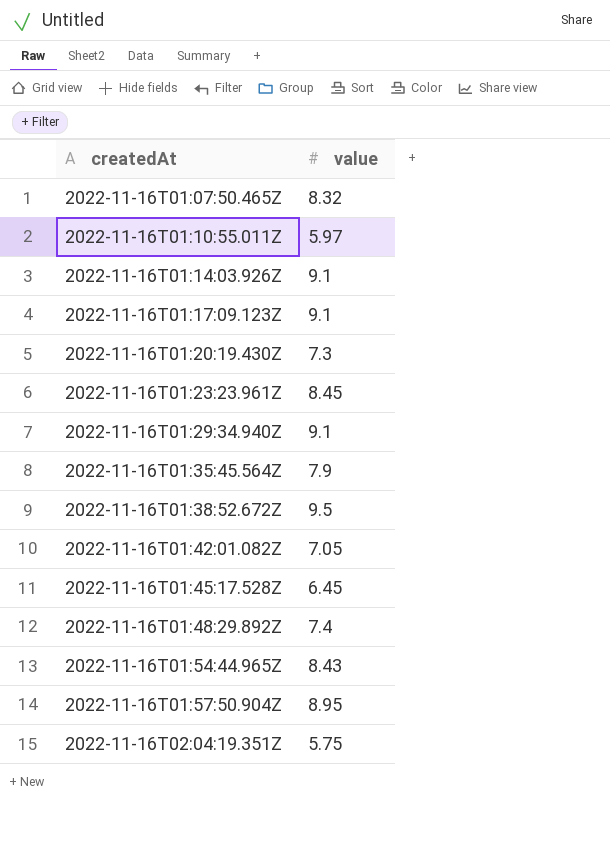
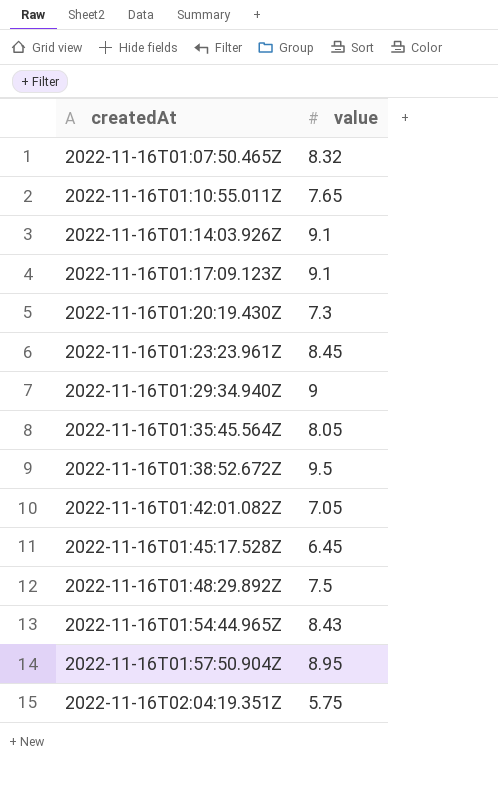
2022-11-16T01:10:55.011Z | value: 5.97 -> 7.65
2022-11-16T01:29:34.940Z | value: 9.1 -> 9
2022-11-16T01:35:45.564Z | value: 7.9 -> 8.05
2022-11-16T01:48:29.892Z | value: 7.4 -> 7.5

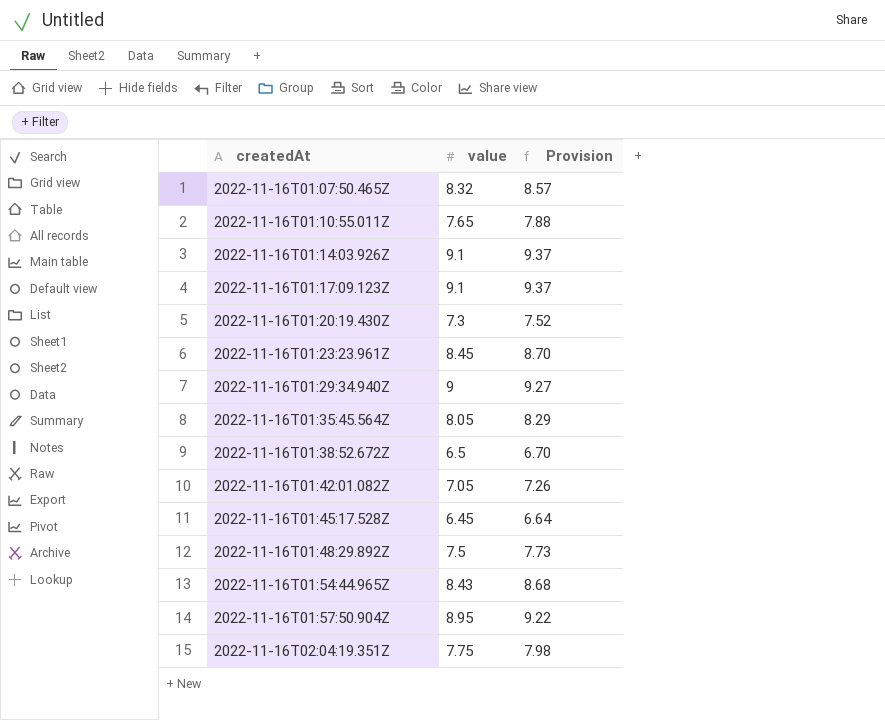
column Provision | formula: none -> [value] * 1.03
2022-11-16T01:38:52.672Z | value: 9.5 -> 6.5
2022-11-16T02:04:19.351Z | value: 5.75 -> 7.75

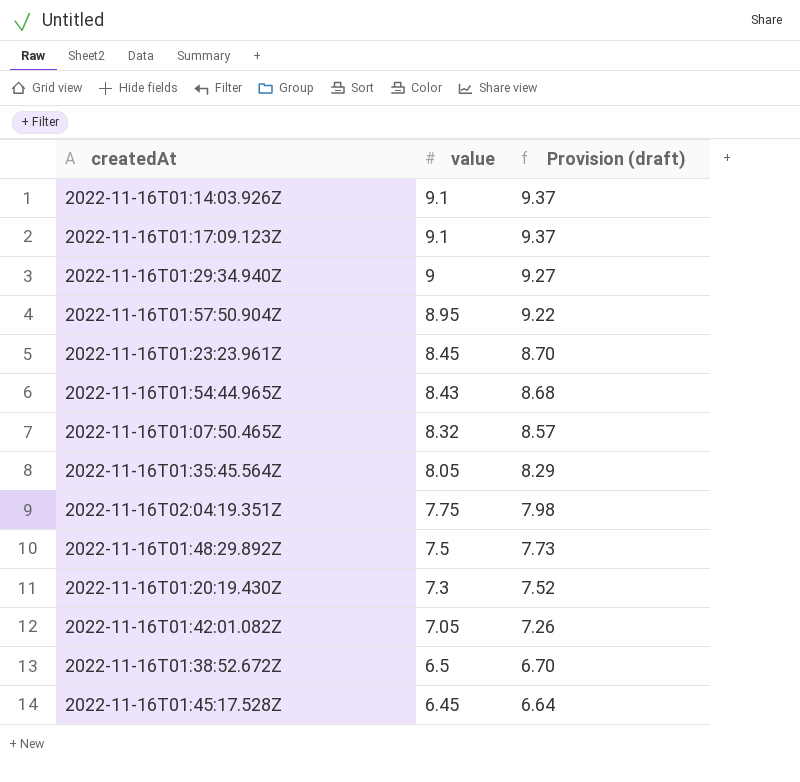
row order: createdAt ascending -> value descending
column name: Provision -> Provision (draft)
row 2022-11-16T01:10:55.011Z: 7.65 | 7.88 -> none

